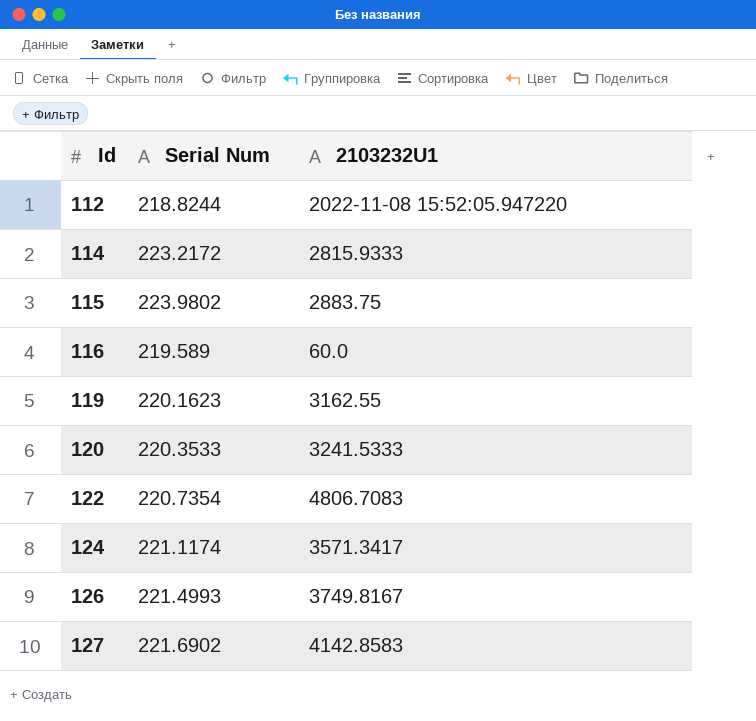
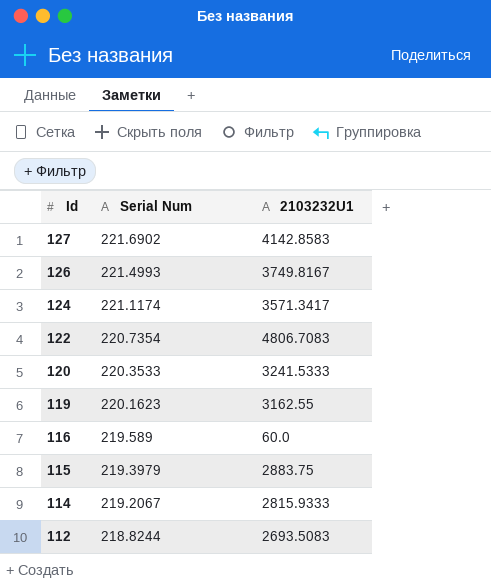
row order: Id ascending -> Id descending
115 | Serial Num: 223.9802 -> 219.3979
114 | Serial Num: 223.2172 -> 219.2067
112 | 2103232U1: 2022-11-08 15:52:05.947220 -> 2693.5083

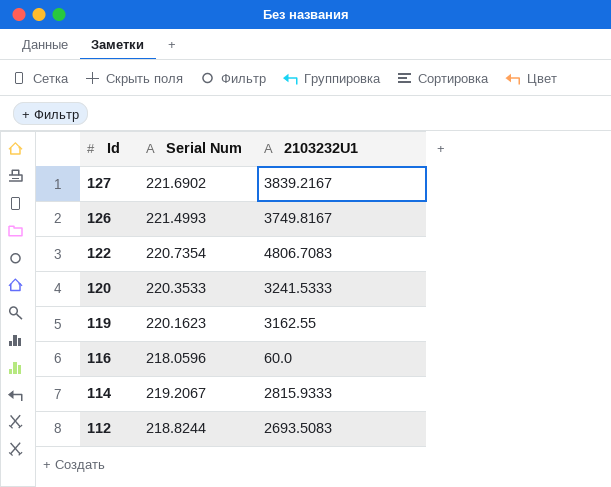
row 124: 221.1174 | 3571.3417 -> none
row 115: 219.3979 | 2883.75 -> none
127 | 2103232U1: 4142.8583 -> 3839.2167
116 | Serial Num: 219.589 -> 218.0596

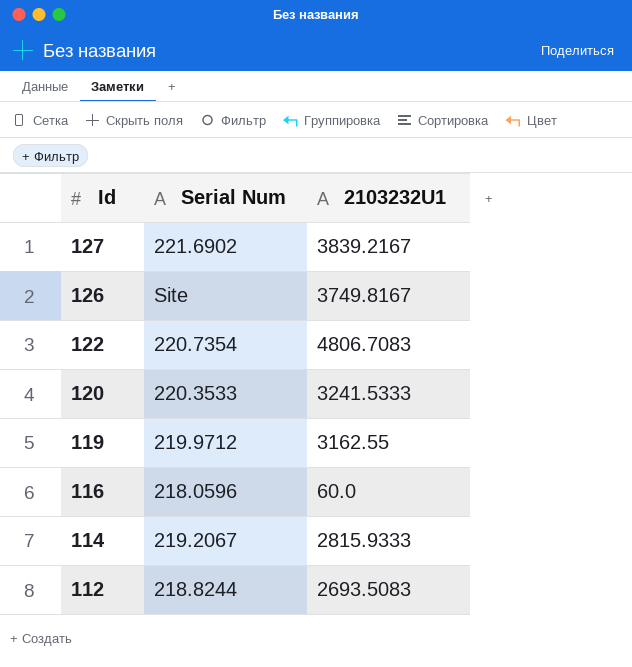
126 | Serial Num: 221.4993 -> Site
119 | Serial Num: 220.1623 -> 219.9712

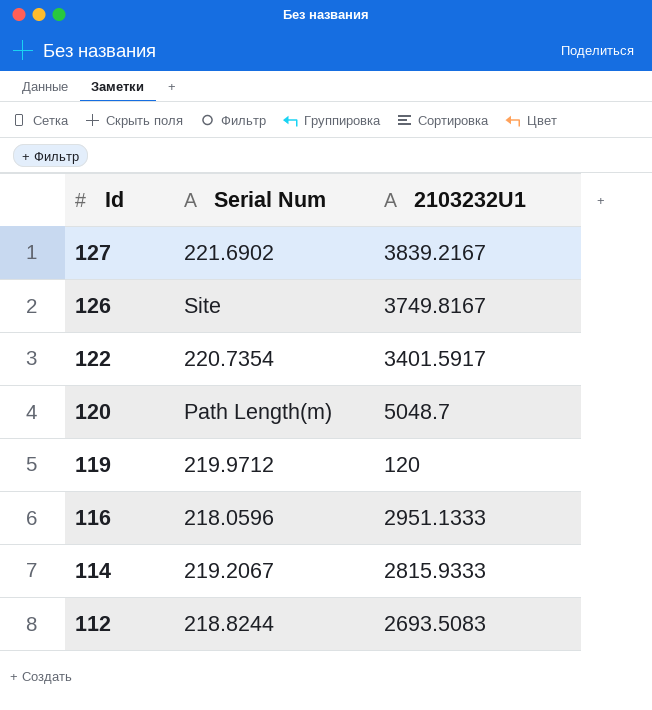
122 | 2103232U1: 4806.7083 -> 3401.5917
120 | Serial Num: 220.3533 -> Path Length(m)
120 | 2103232U1: 3241.5333 -> 5048.7
119 | 2103232U1: 3162.55 -> 120
116 | 2103232U1: 60.0 -> 2951.1333

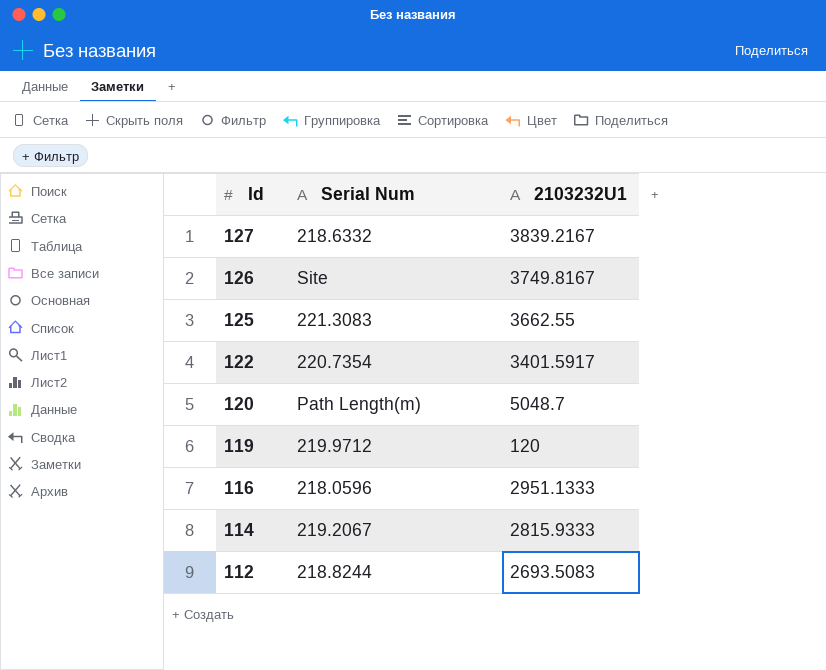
127 | Serial Num: 221.6902 -> 218.6332
row 125: none -> 221.3083 | 3662.55

